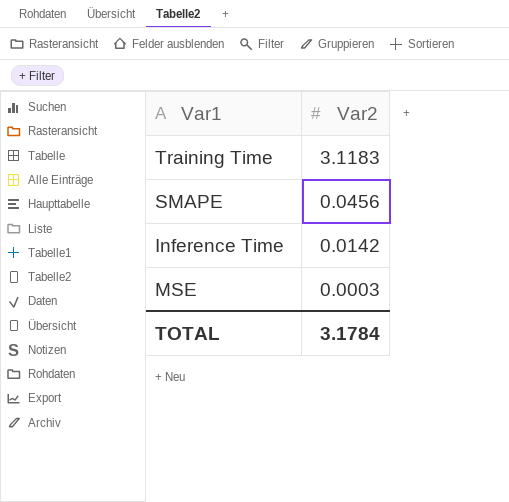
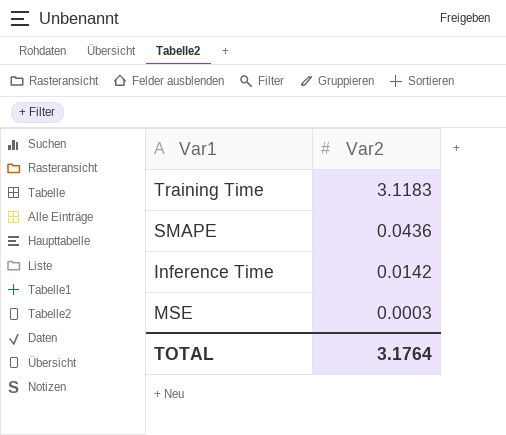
SMAPE | Var2: 0.0456 -> 0.0436
TOTAL | Var2: 3.1784 -> 3.1764

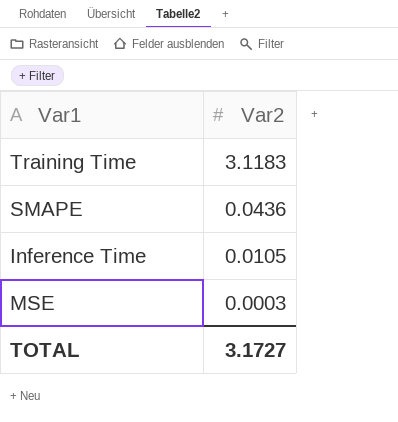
Inference Time | Var2: 0.0142 -> 0.0105
TOTAL | Var2: 3.1764 -> 3.1727

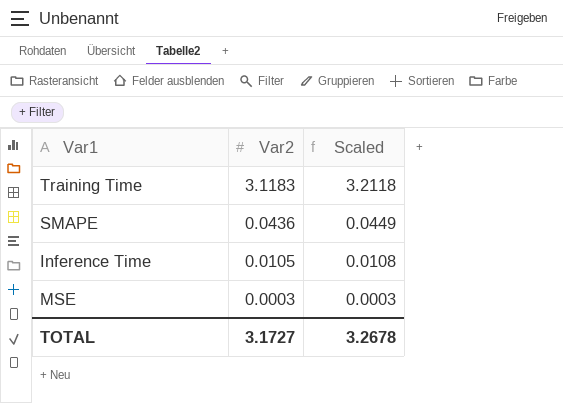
column Scaled | formula: none -> [Var2] * 1.03

